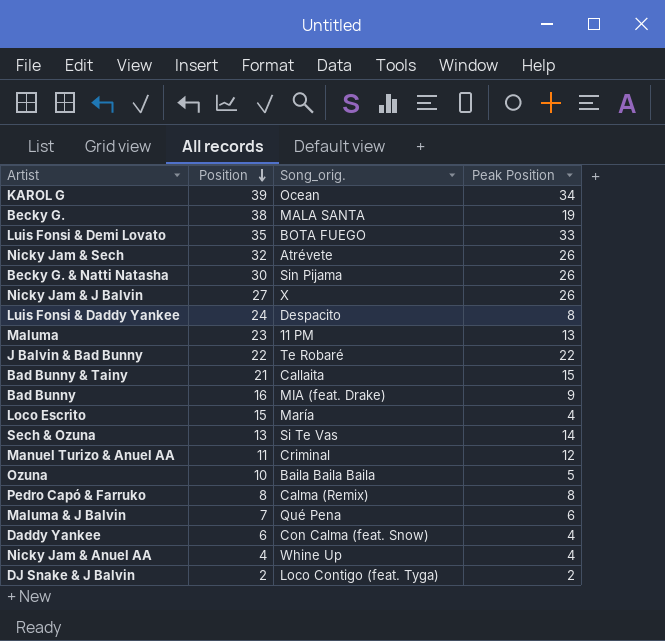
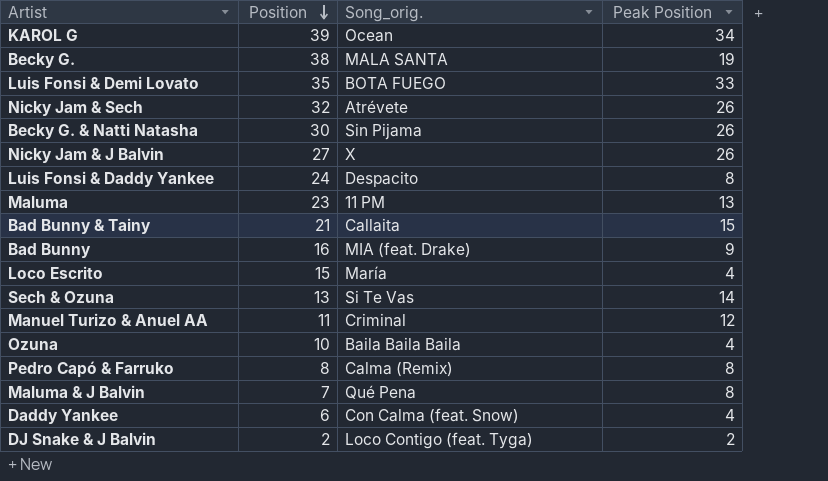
row J Balvin & Bad Bunny: 22 | Te Robaré | 22 -> none
row Nicky Jam & Anuel AA: 4 | Whine Up | 4 -> none
Ozuna | Peak Position: 5 -> 4
Maluma & J Balvin | Peak Position: 6 -> 8

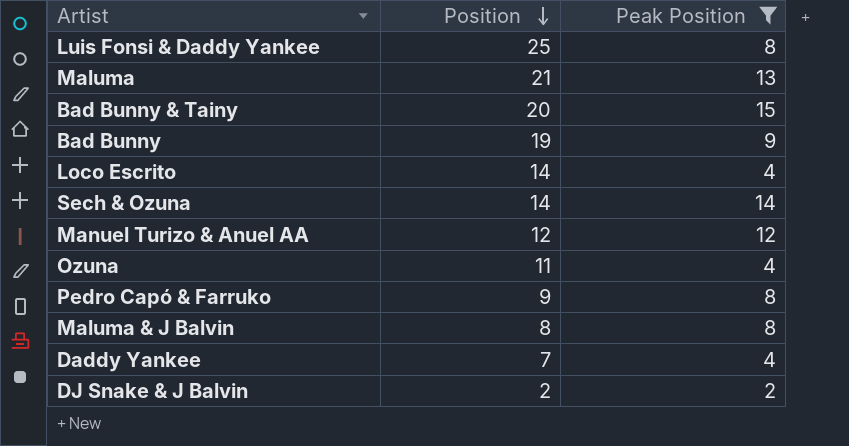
filter: none -> Peak Position <= 15
column Song_orig. | position: 3 -> none
Luis Fonsi & Daddy Yankee | Position: 24 -> 25
Maluma | Position: 23 -> 21
Bad Bunny & Tainy | Position: 21 -> 20
Bad Bunny | Position: 16 -> 19
Loco Escrito | Position: 15 -> 14
Sech & Ozuna | Position: 13 -> 14
Manuel Turizo & Anuel AA | Position: 11 -> 12
Ozuna | Position: 10 -> 11
Pedro Capó & Farruko | Position: 8 -> 9
Maluma & J Balvin | Position: 7 -> 8
Daddy Yankee | Position: 6 -> 7

